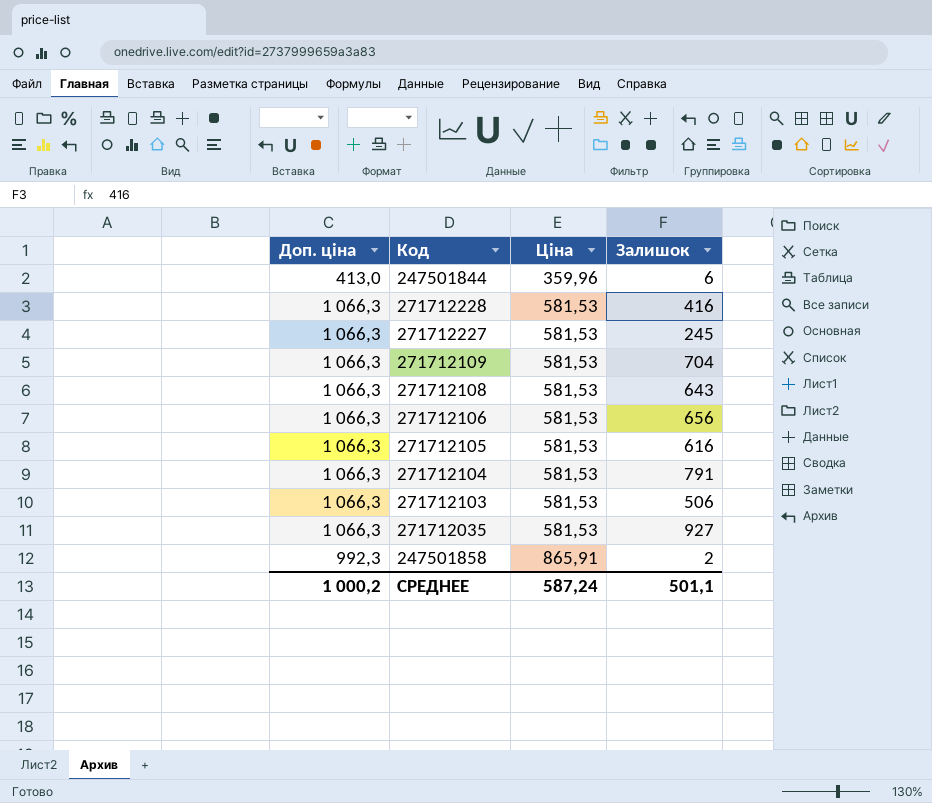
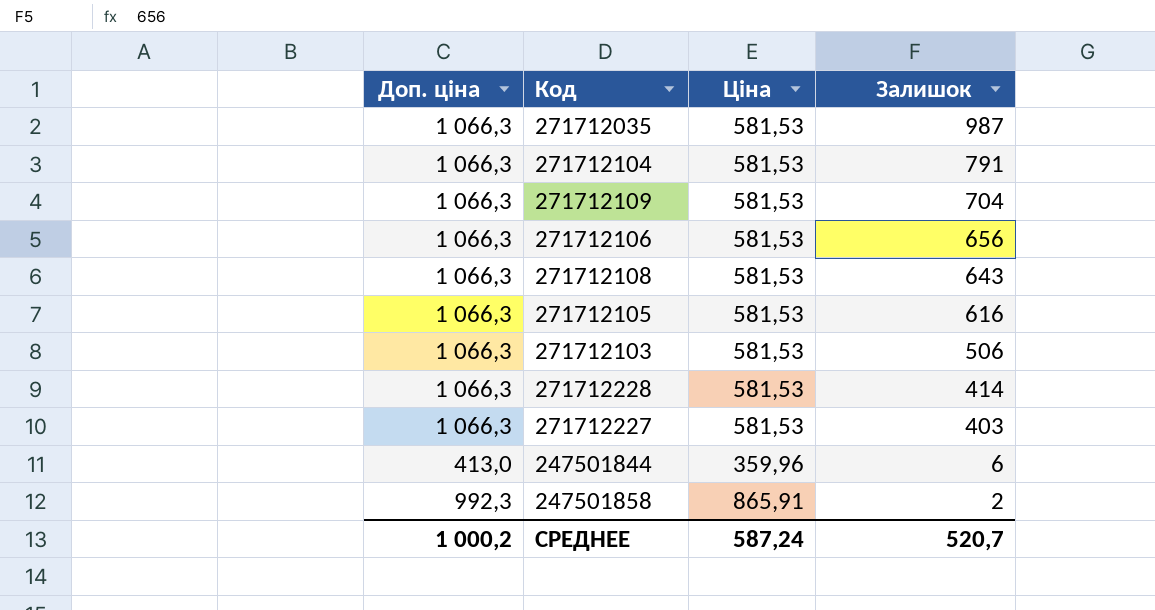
row order: Ціна ascending -> Залишок descending
271712035 | Залишок: 927 -> 987
271712228 | Залишок: 416 -> 414
271712227 | Залишок: 245 -> 403
СРЕДНЕЕ | Залишок: 501,1 -> 520,7

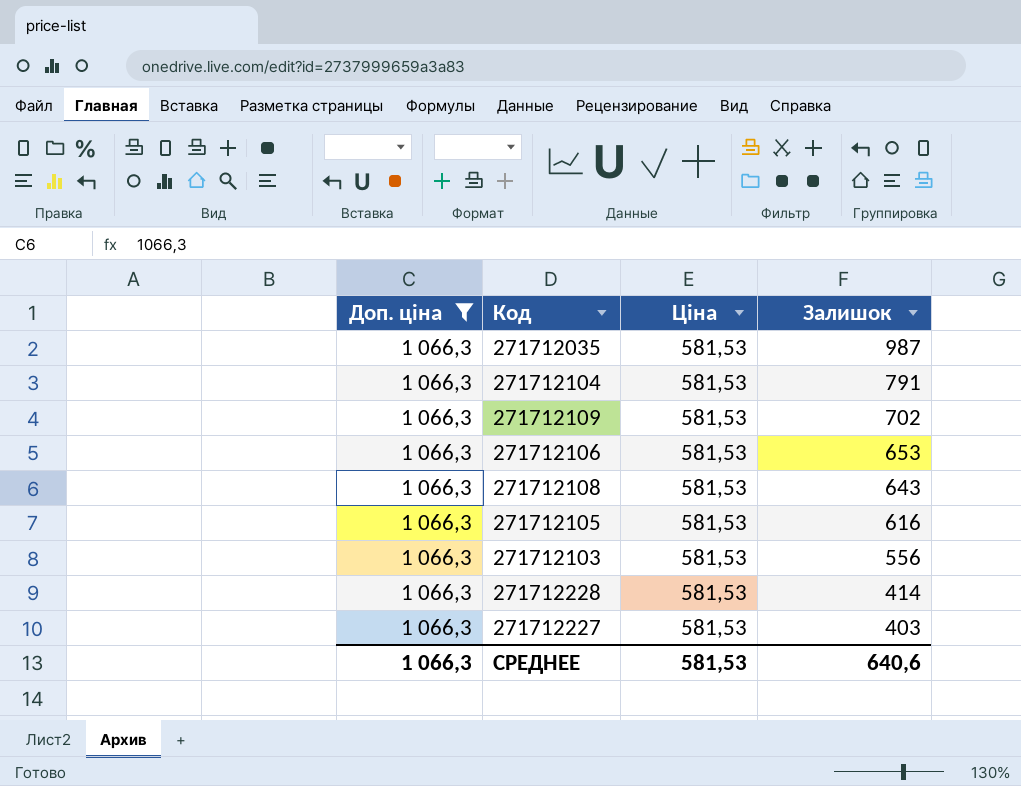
filter: none -> Доп. ціна = 1 066,3
271712109 | Залишок: 704 -> 702
271712106 | Залишок: 656 -> 653
271712103 | Залишок: 506 -> 556
СРЕДНЕЕ | Доп. ціна: 1 000,2 -> 1 066,3
СРЕДНЕЕ | Ціна: 587,24 -> 581,53
СРЕДНЕЕ | Залишок: 520,7 -> 640,6

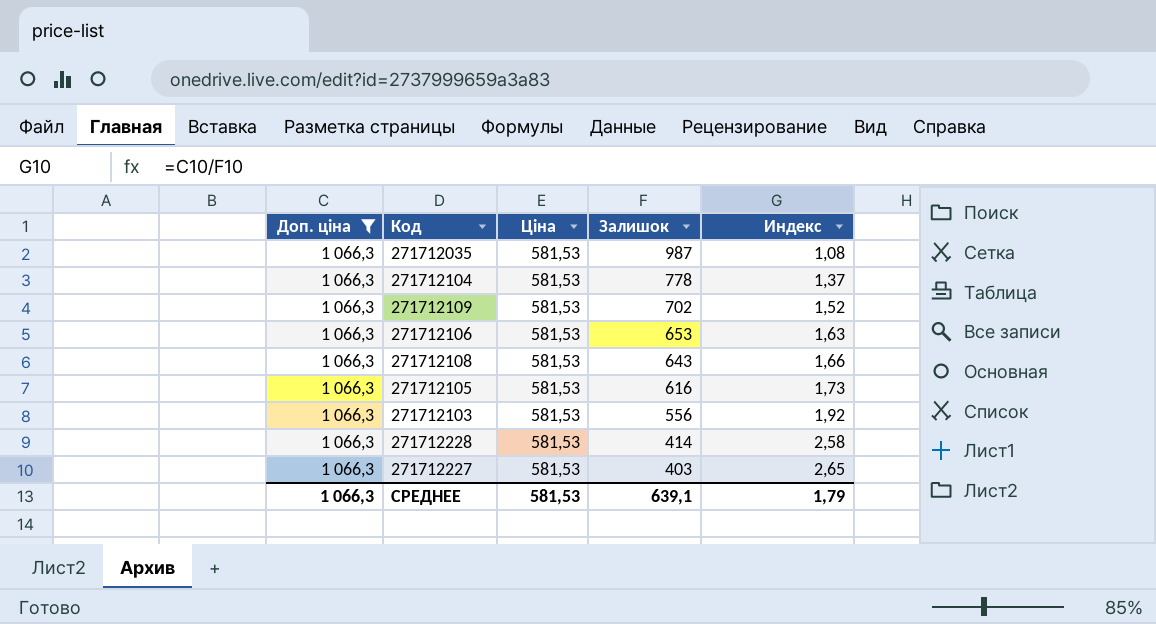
column Индекс | formula: none -> [Доп. ціна] / [Залишок]
271712104 | Залишок: 791 -> 778
СРЕДНЕЕ | Залишок: 640,6 -> 639,1

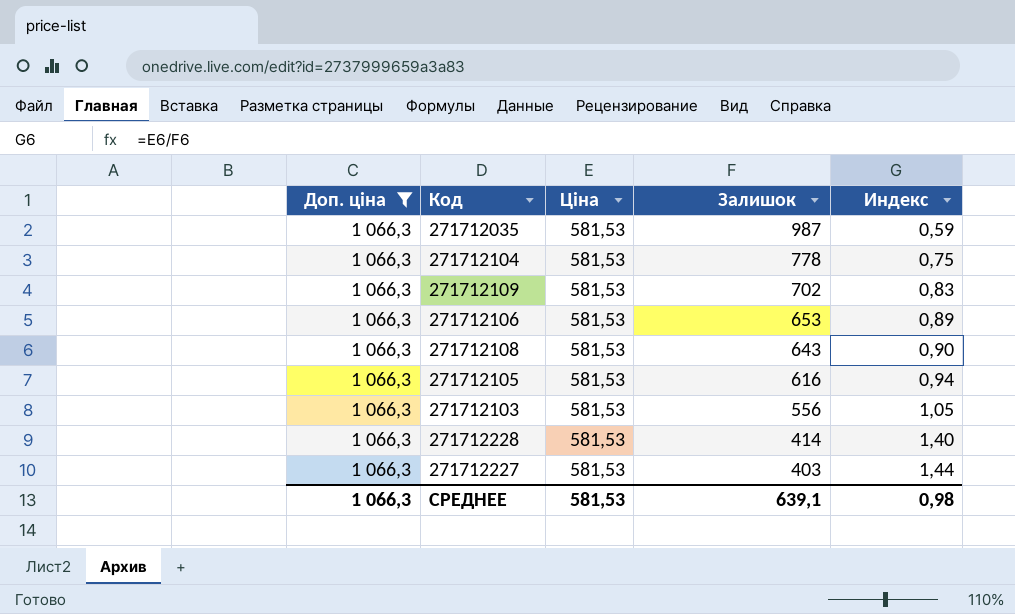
column Индекс | formula: [Доп. ціна] / [Залишок] -> [Ціна] / [Залишок]
СРЕДНЕЕ | Индекс: 1,79 -> 0,98

